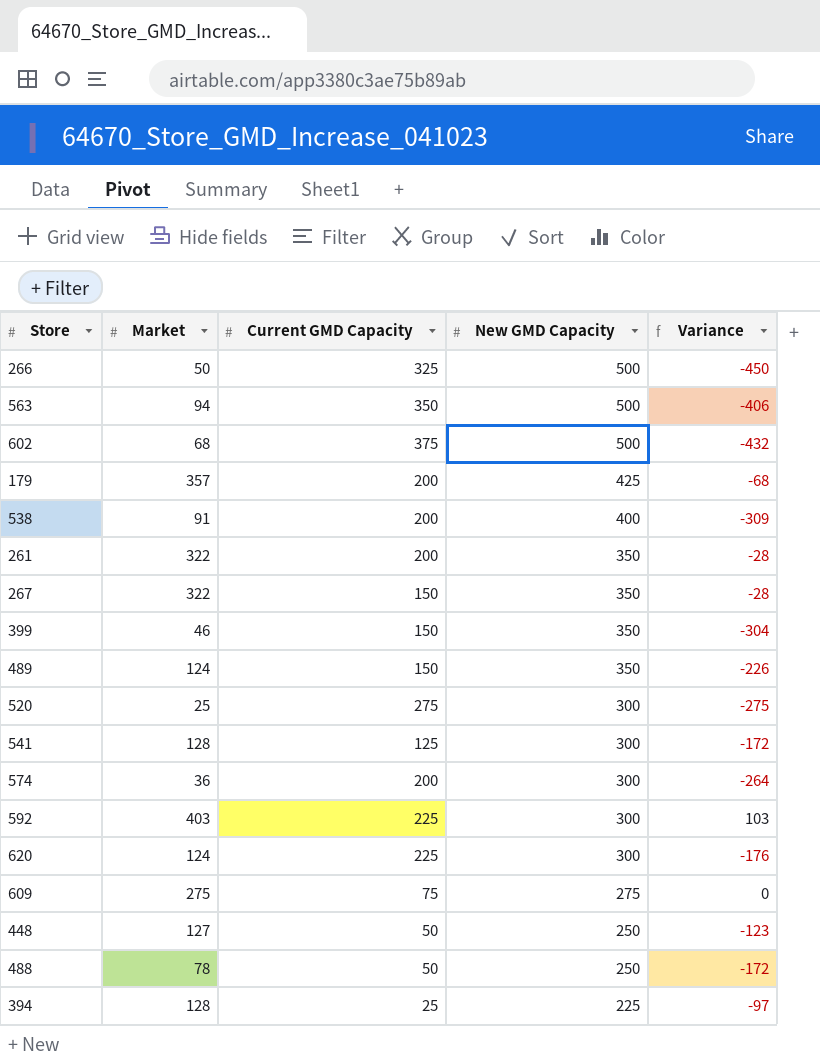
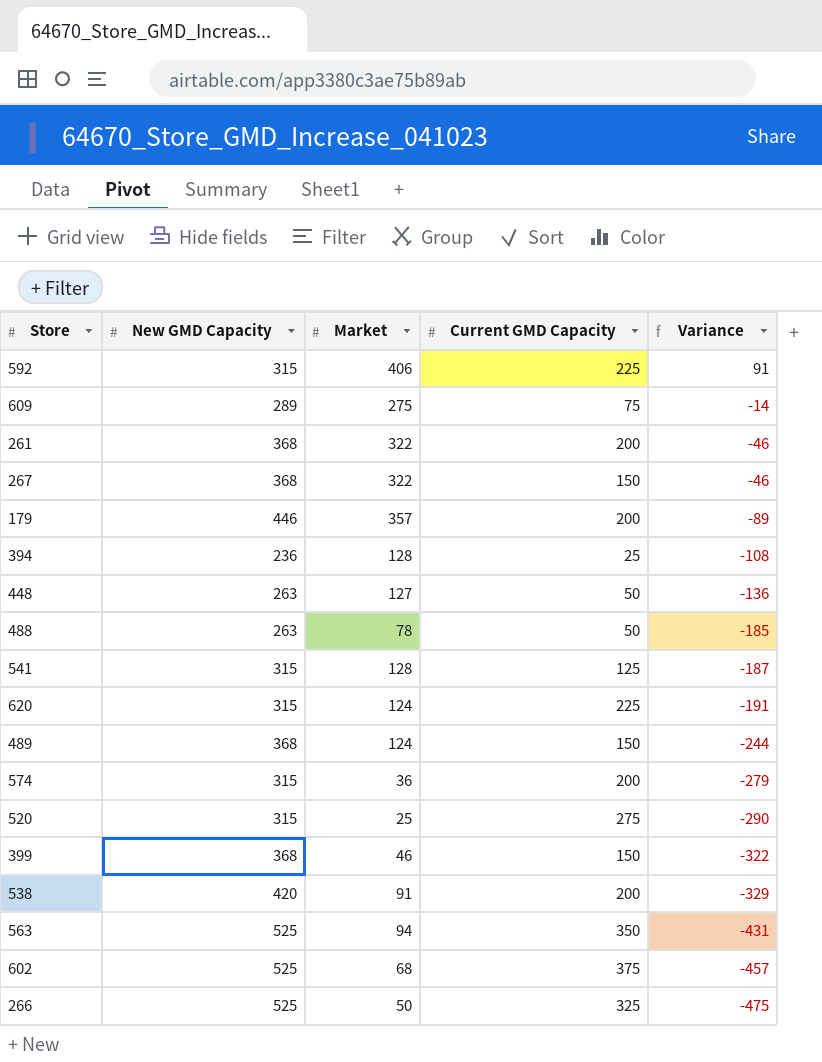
row order: New GMD Capacity descending -> Variance descending
column New GMD Capacity | position: 4 -> 2
592 | New GMD Capacity: 300 -> 315
592 | Market: 403 -> 406
592 | Variance: 103 -> 91
609 | New GMD Capacity: 275 -> 289
609 | Variance: 0 -> -14
261 | New GMD Capacity: 350 -> 368
261 | Variance: -28 -> -46
267 | New GMD Capacity: 350 -> 368
267 | Variance: -28 -> -46
179 | New GMD Capacity: 425 -> 446
179 | Variance: -68 -> -89
394 | New GMD Capacity: 225 -> 236
394 | Variance: -97 -> -108
448 | New GMD Capacity: 250 -> 263
448 | Variance: -123 -> -136
488 | New GMD Capacity: 250 -> 263
488 | Variance: -172 -> -185
541 | New GMD Capacity: 300 -> 315
541 | Variance: -172 -> -187
620 | New GMD Capacity: 300 -> 315
620 | Variance: -176 -> -191
489 | New GMD Capacity: 350 -> 368
489 | Variance: -226 -> -244
574 | New GMD Capacity: 300 -> 315
574 | Variance: -264 -> -279
520 | New GMD Capacity: 300 -> 315
520 | Variance: -275 -> -290
399 | New GMD Capacity: 350 -> 368
399 | Variance: -304 -> -322
538 | New GMD Capacity: 400 -> 420
538 | Variance: -309 -> -329
563 | New GMD Capacity: 500 -> 525
563 | Variance: -406 -> -431
602 | New GMD Capacity: 500 -> 525
602 | Variance: -432 -> -457
266 | New GMD Capacity: 500 -> 525
266 | Variance: -450 -> -475

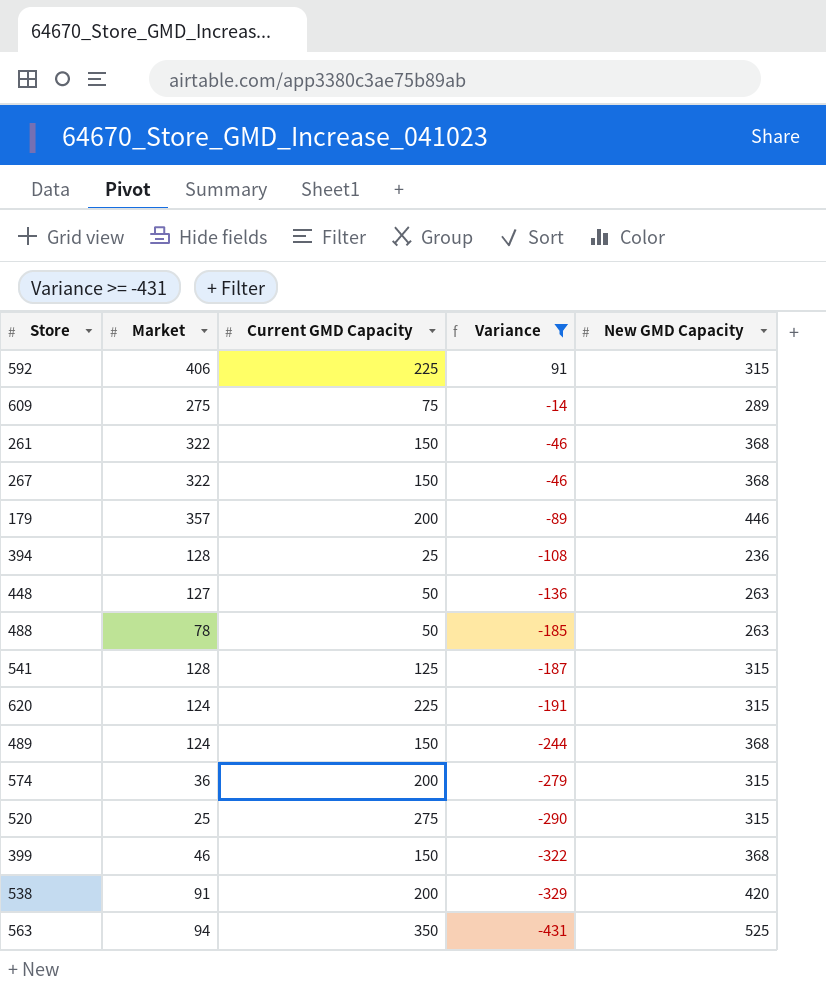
filter: none -> Variance >= -431
column New GMD Capacity | position: 2 -> 5
261 | Current GMD Capacity: 200 -> 150

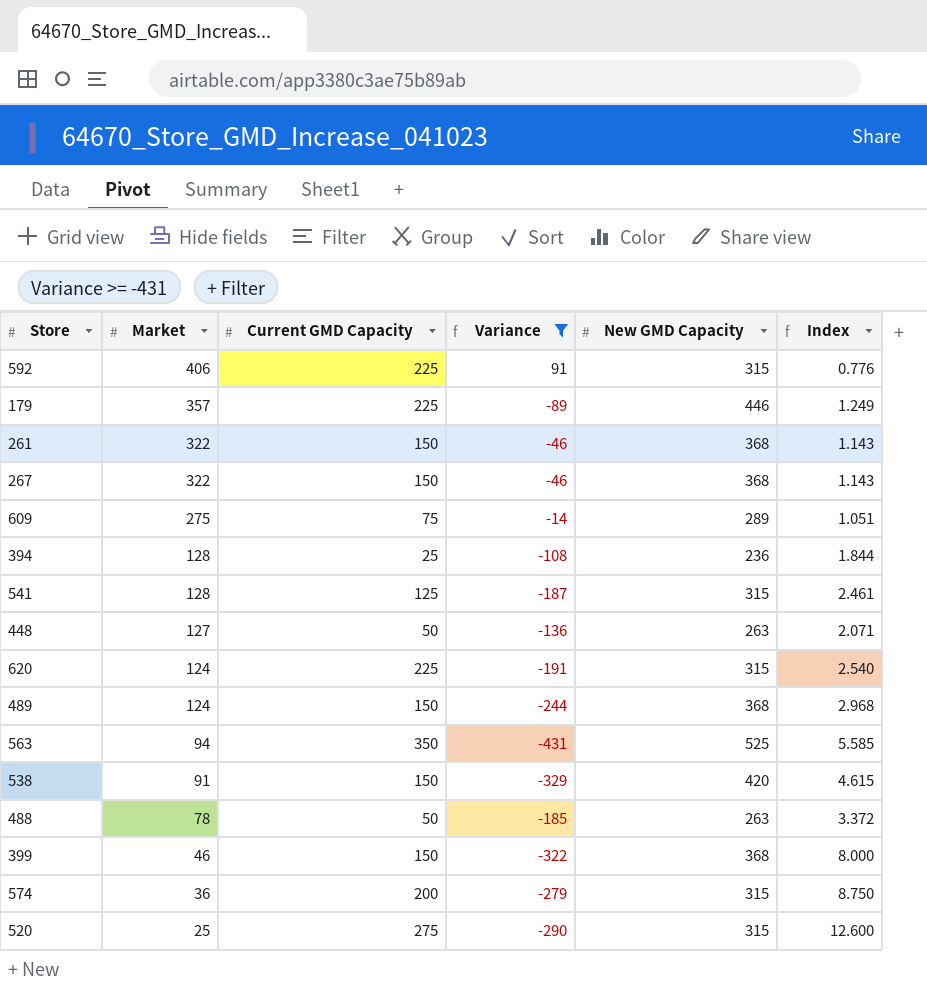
row order: Variance descending -> Market descending
column Index | formula: none -> [New GMD Capacity] / [Market]
179 | Current GMD Capacity: 200 -> 225
538 | Current GMD Capacity: 200 -> 150

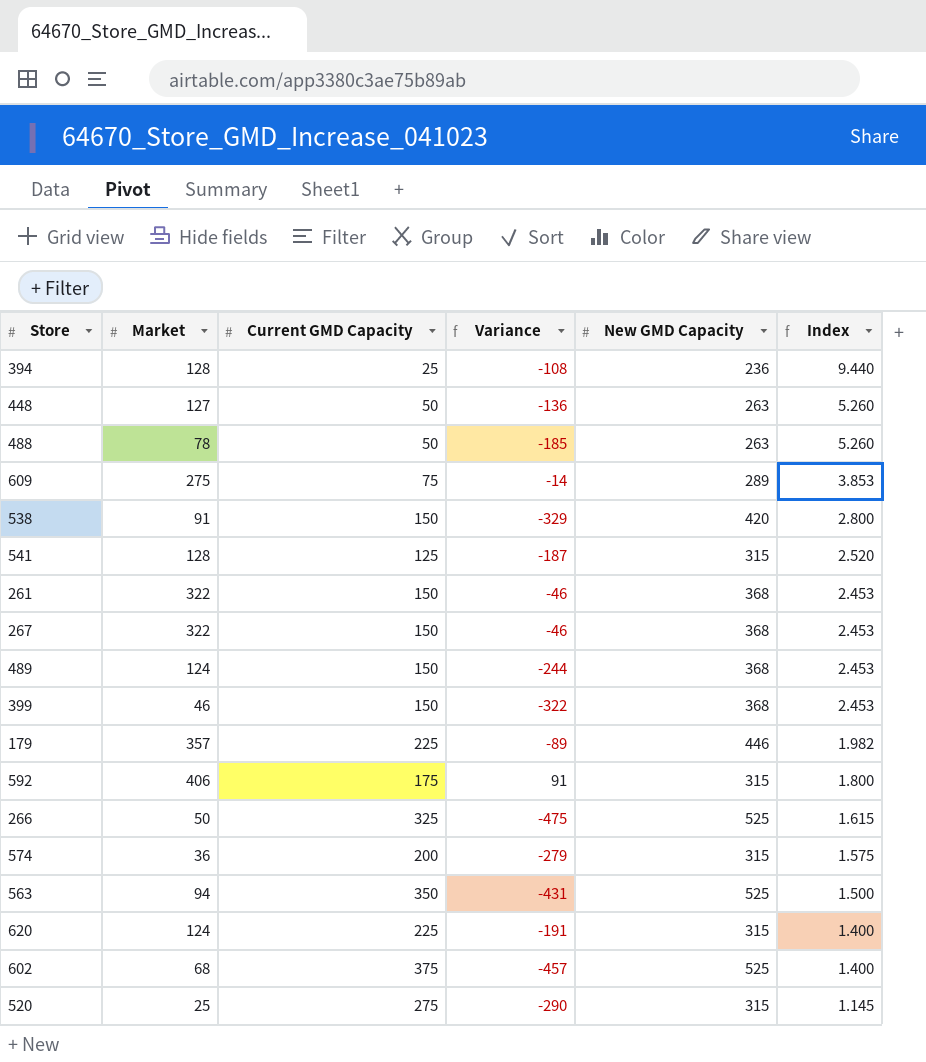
filter: Variance >= -431 -> none
row order: Market descending -> Index descending
column Index | formula: [New GMD Capacity] / [Market] -> [New GMD Capacity] / [Current GMD Capacity]
592 | Current GMD Capacity: 225 -> 175

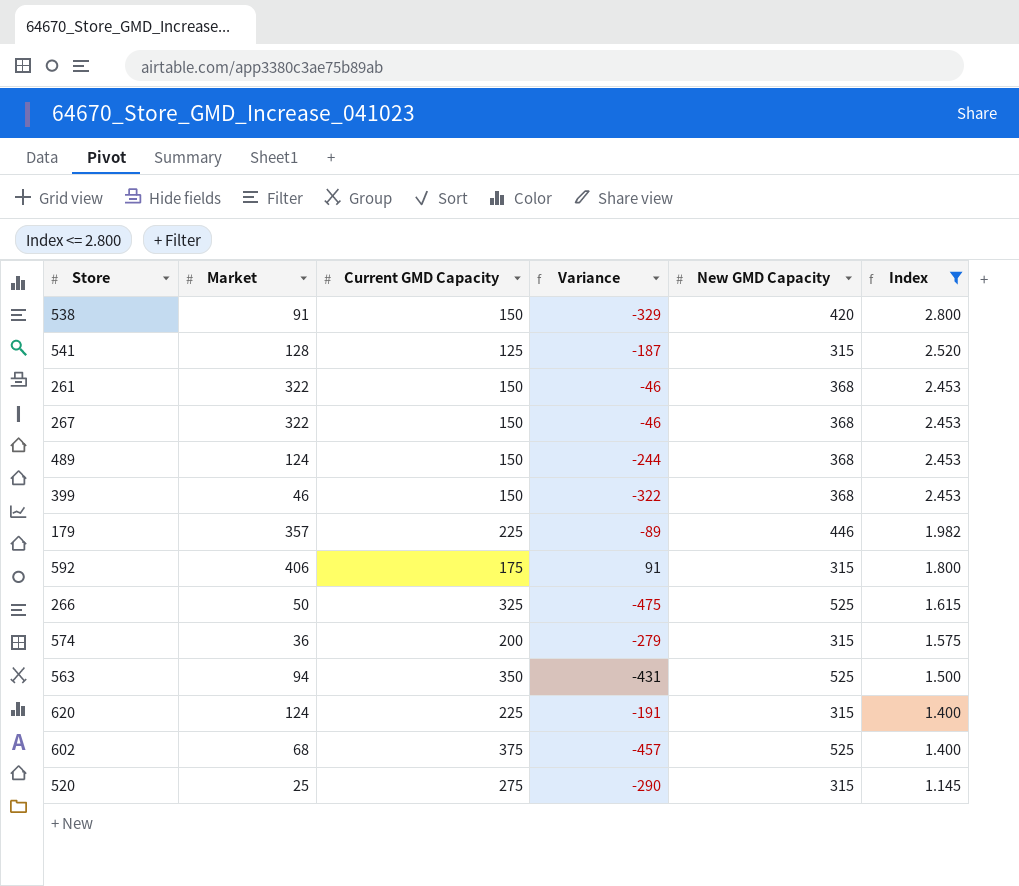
filter: none -> Index <= 2.800

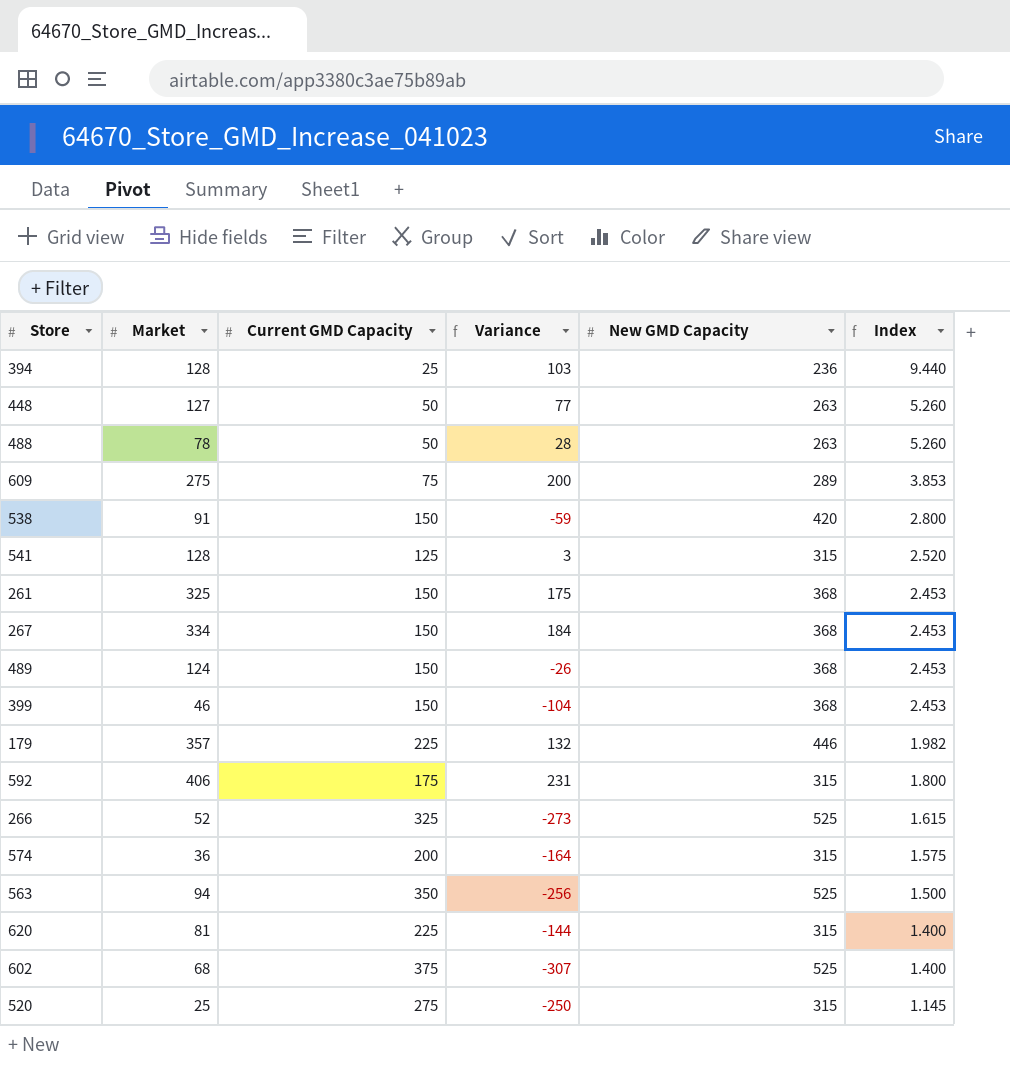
filter: Index <= 2.800 -> none
column Variance | formula: [Market] - [New GMD Capacity] -> [Market] - [Current GMD Capacity]
261 | Market: 322 -> 325
267 | Market: 322 -> 334
266 | Market: 50 -> 52
620 | Market: 124 -> 81

